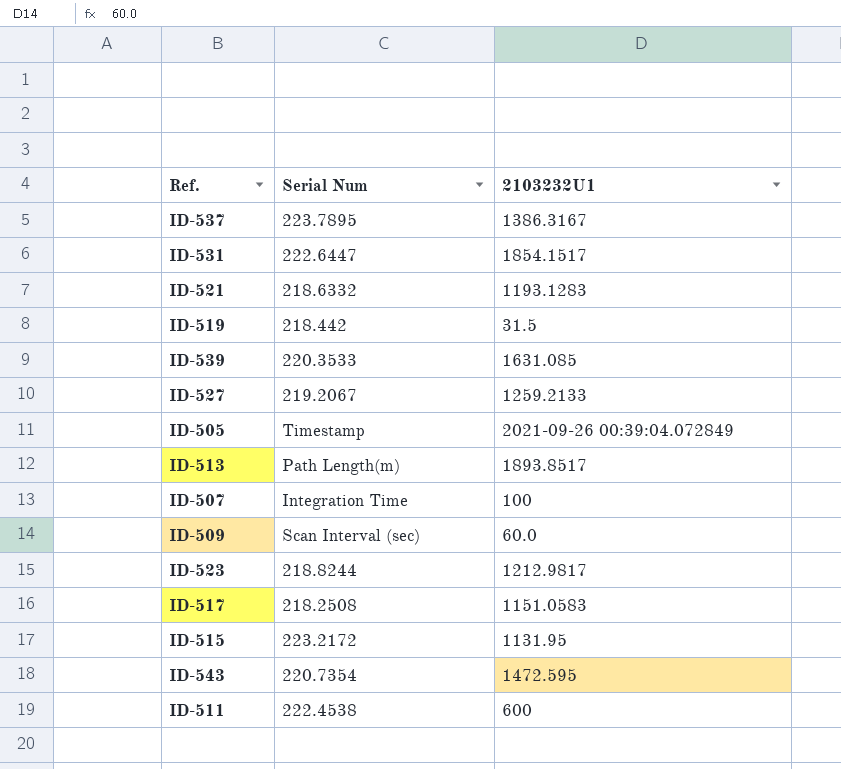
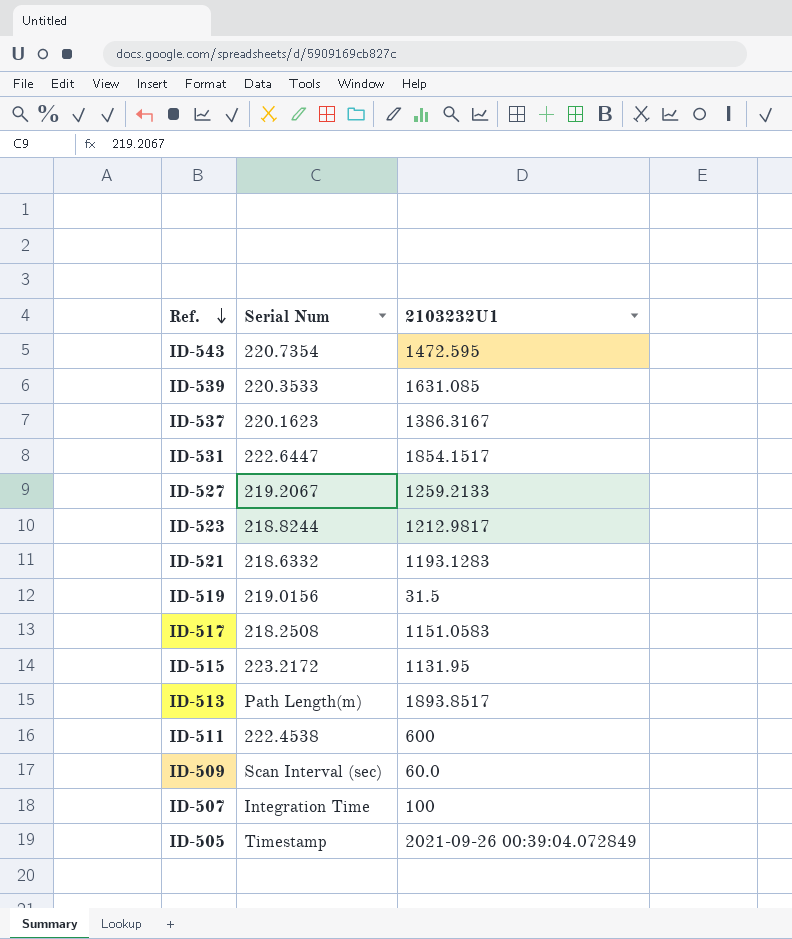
row order: none -> Ref. descending
ID-537 | Serial Num: 223.7895 -> 220.1623
ID-519 | Serial Num: 218.442 -> 219.0156

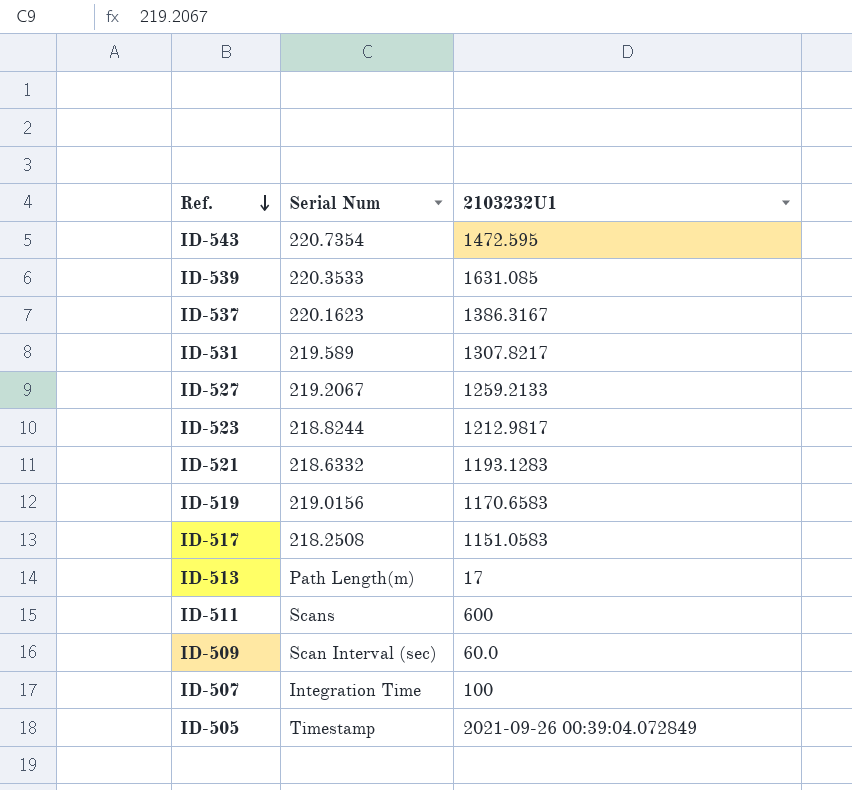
row ID-515: 223.2172 | 1131.95 -> none
ID-531 | Serial Num: 222.6447 -> 219.589
ID-531 | 2103232U1: 1854.1517 -> 1307.8217
ID-519 | 2103232U1: 31.5 -> 1170.6583
ID-513 | 2103232U1: 1893.8517 -> 17
ID-511 | Serial Num: 222.4538 -> Scans

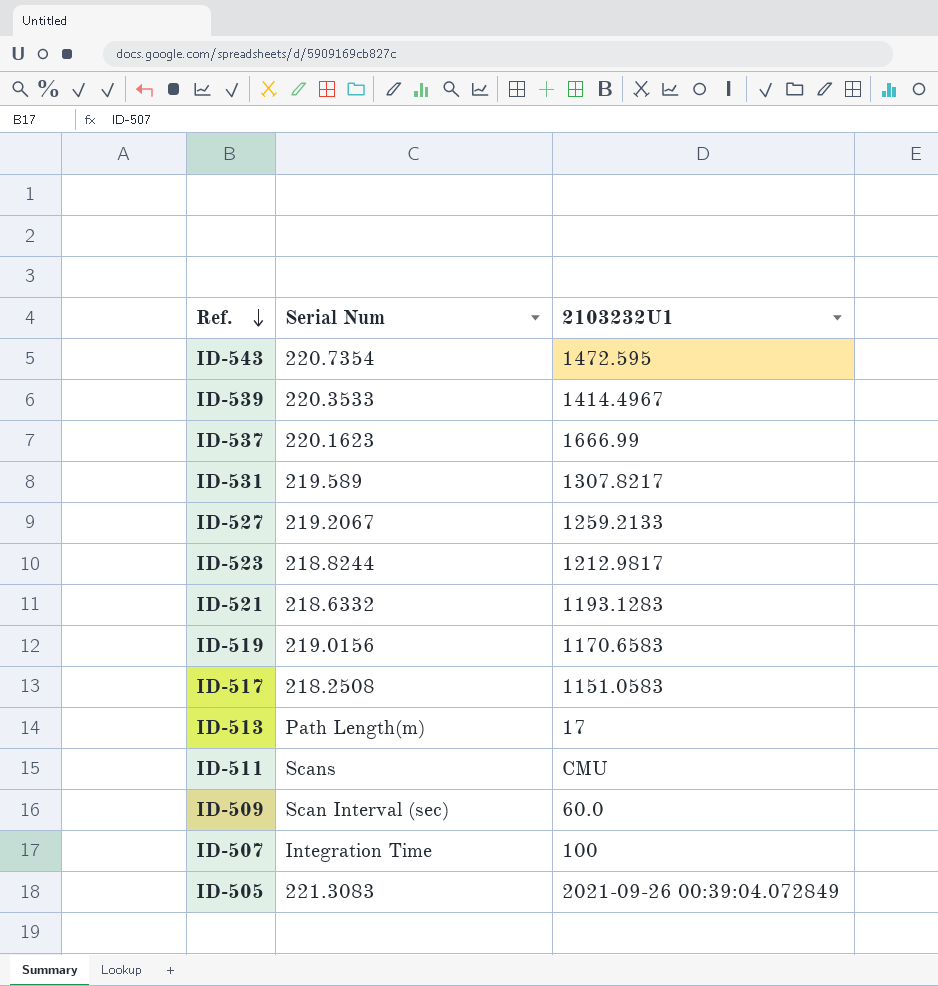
ID-539 | 2103232U1: 1631.085 -> 1414.4967
ID-537 | 2103232U1: 1386.3167 -> 1666.99
ID-511 | 2103232U1: 600 -> CMU
ID-505 | Serial Num: Timestamp -> 221.3083

